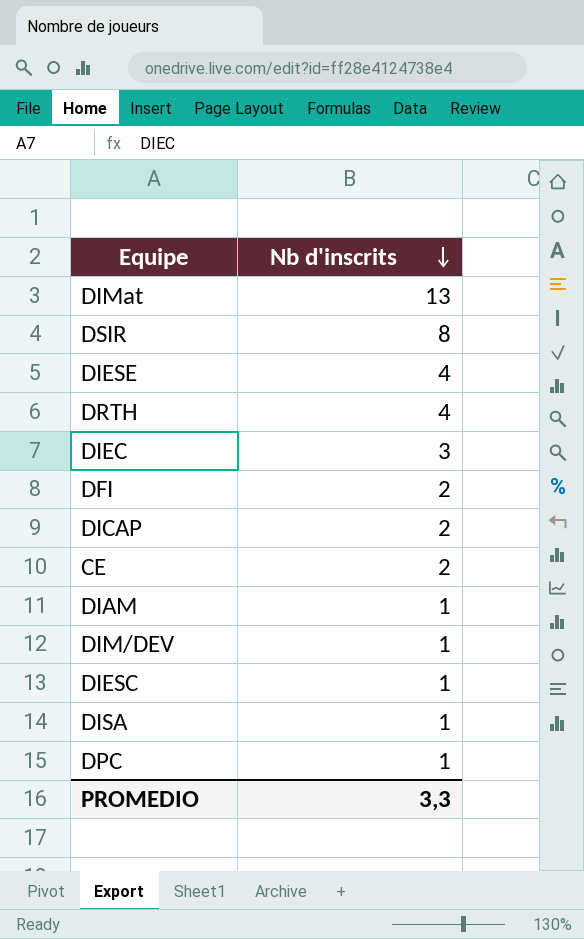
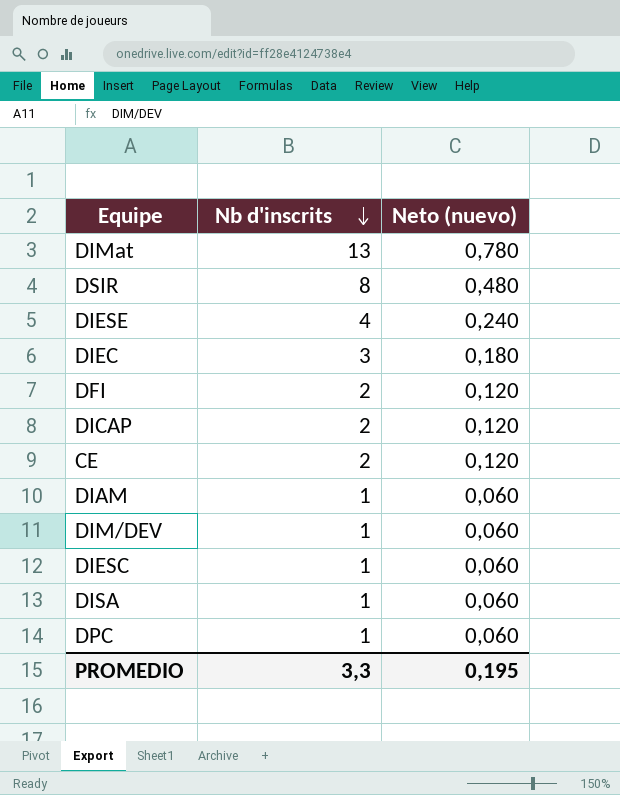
column Neto (nuevo) | formula: none -> [Nb d'inscrits] * 0,06
row DRTH: 4 -> none

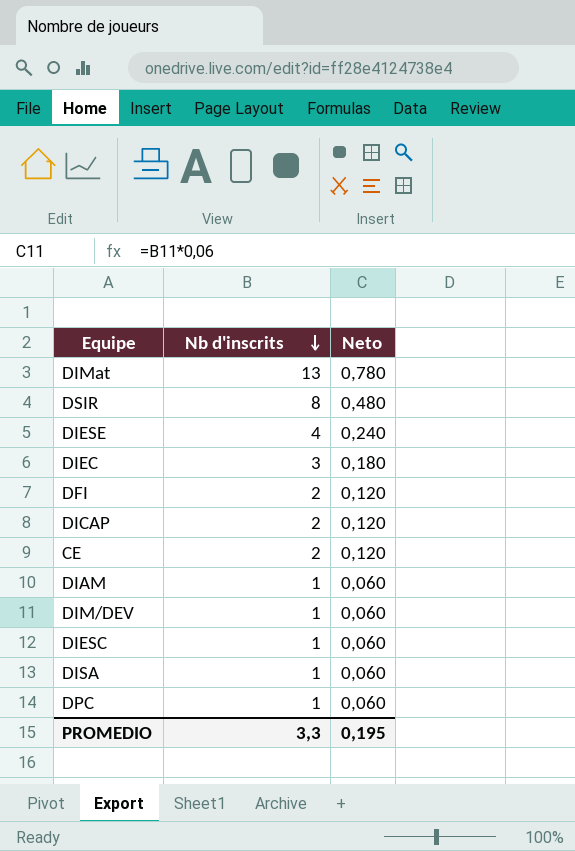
column name: Neto (nuevo) -> Neto

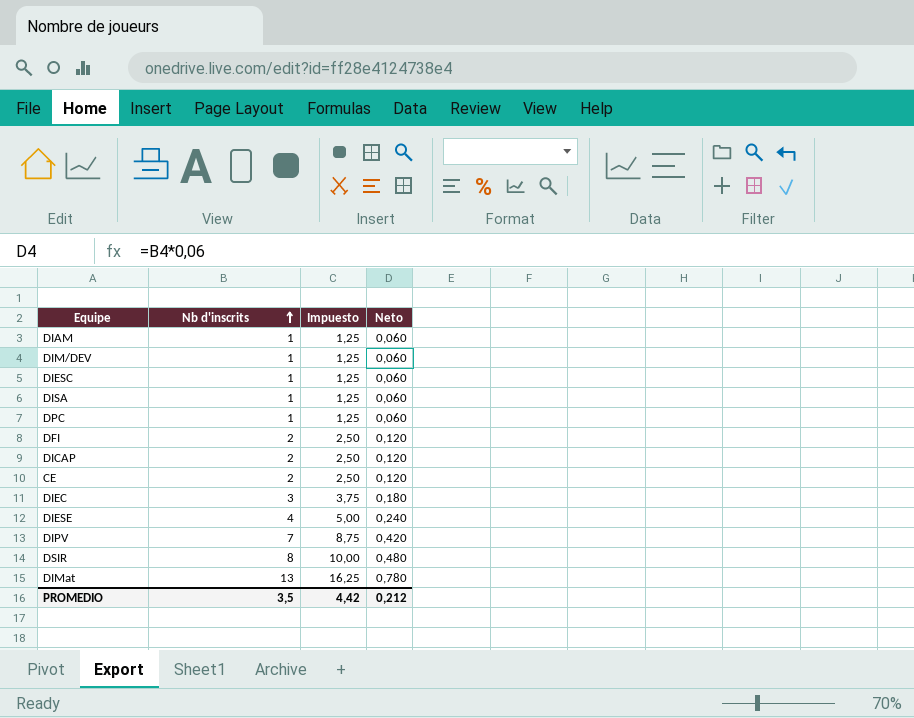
row order: Nb d'inscrits descending -> Nb d'inscrits ascending
column Impuesto | formula: none -> [Nb d'inscrits] * 1,25
row DIPV: none -> 7 | 8,75 | 0,420
PROMEDIO | Nb d'inscrits: 3,3 -> 3,5
PROMEDIO | Neto: 0,195 -> 0,212

